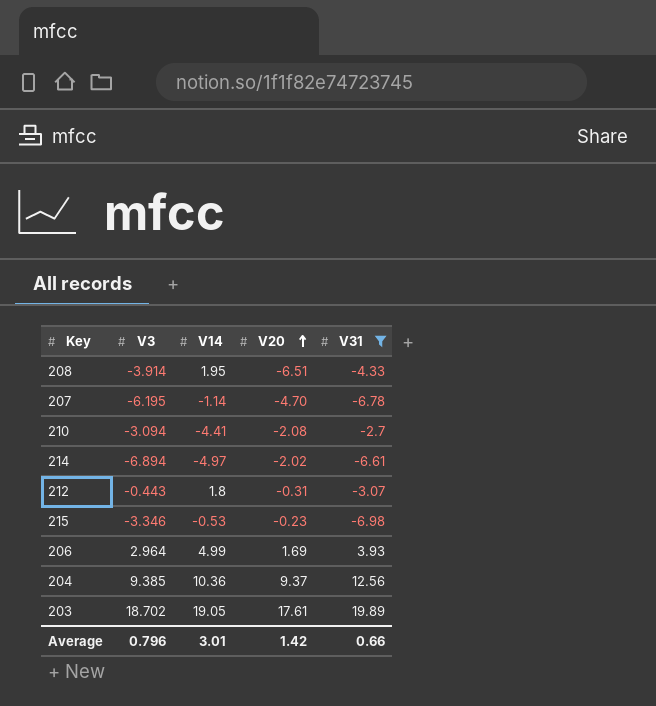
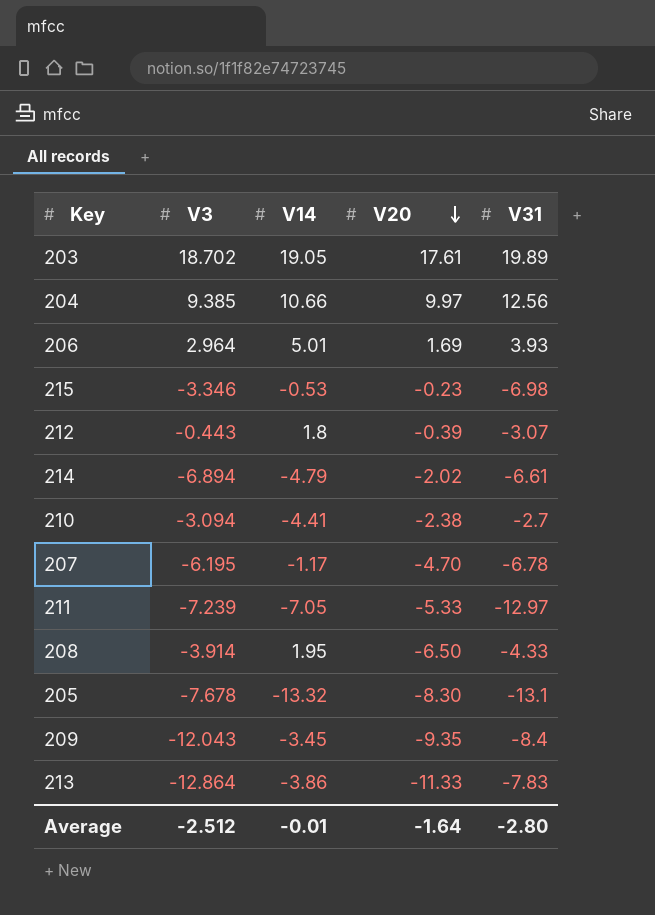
filter: V31 >= -6.98 -> none
row order: V20 ascending -> V20 descending
204 | V14: 10.36 -> 10.66
204 | V20: 9.37 -> 9.97
206 | V14: 4.99 -> 5.01
212 | V20: -0.31 -> -0.39
214 | V14: -4.97 -> -4.79
210 | V20: -2.08 -> -2.38
207 | V14: -1.14 -> -1.17
208 | V20: -6.51 -> -6.50
Average | V3: 0.796 -> -2.512
Average | V14: 3.01 -> -0.01
Average | V20: 1.42 -> -1.64
Average | V31: 0.66 -> -2.80

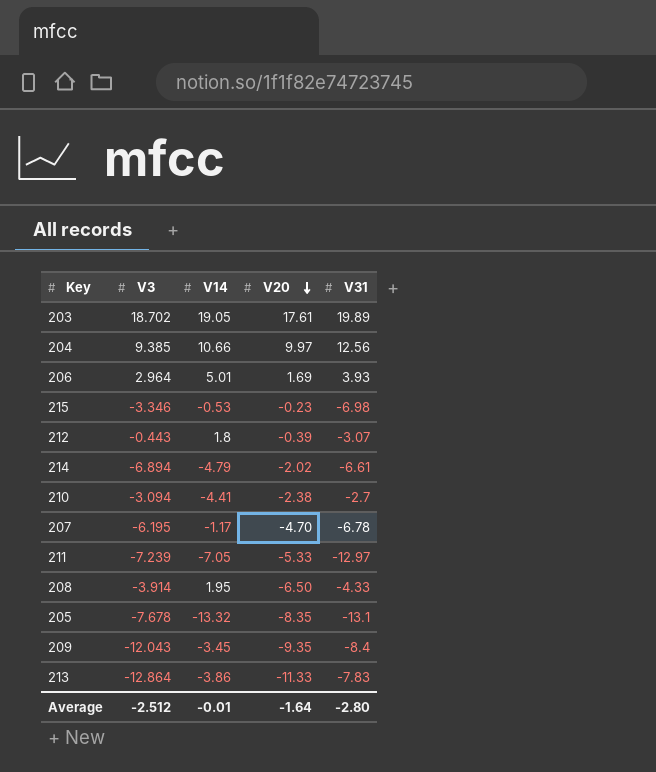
205 | V20: -8.30 -> -8.35

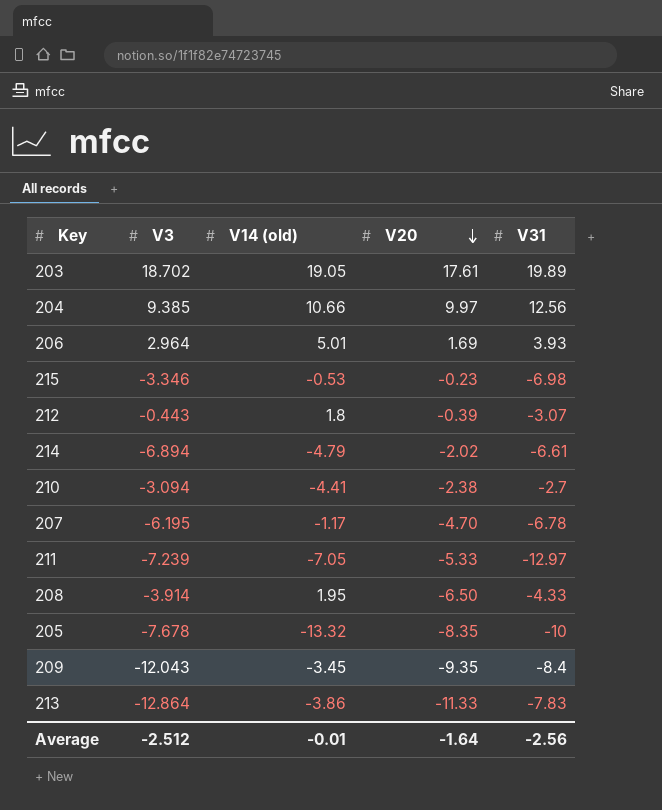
column name: V14 -> V14 (old)
205 | V31: -13.1 -> -10
Average | V31: -2.80 -> -2.56

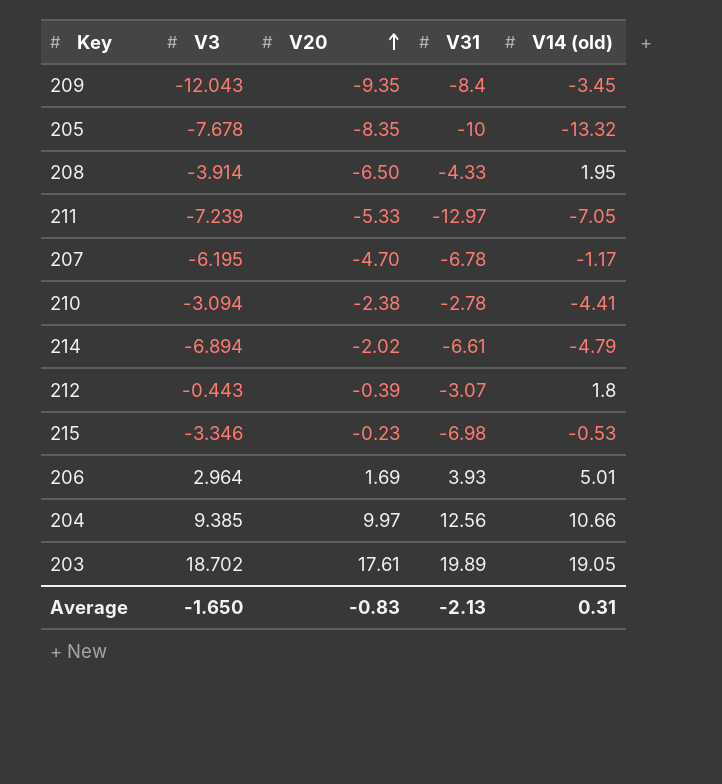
row order: V20 descending -> V20 ascending
column V14 (old) | position: 3 -> 5
row 213: -12.864 | -3.86 | -11.33 | -7.83 -> none
210 | V31: -2.7 -> -2.78
Average | V3: -2.512 -> -1.650
Average | V20: -1.64 -> -0.83
Average | V31: -2.56 -> -2.13
Average | V14 (old): -0.01 -> 0.31

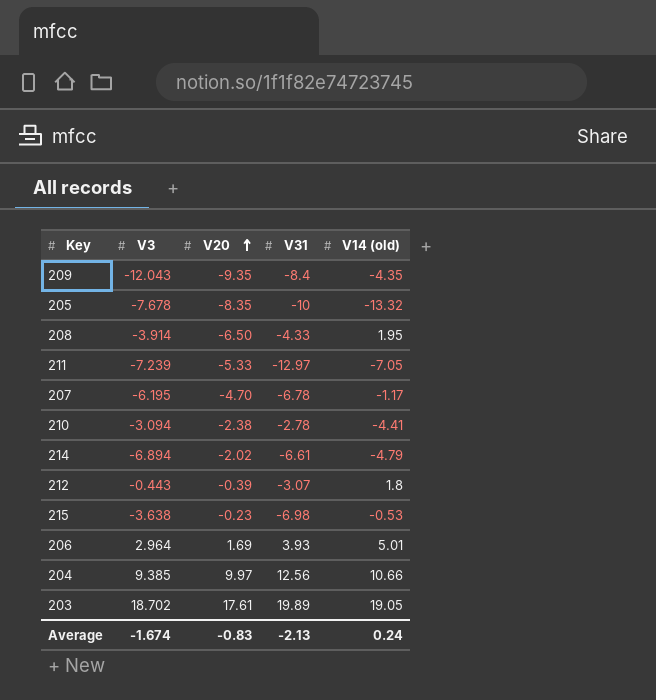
209 | V14 (old): -3.45 -> -4.35
215 | V3: -3.346 -> -3.638
Average | V3: -1.650 -> -1.674
Average | V14 (old): 0.31 -> 0.24

